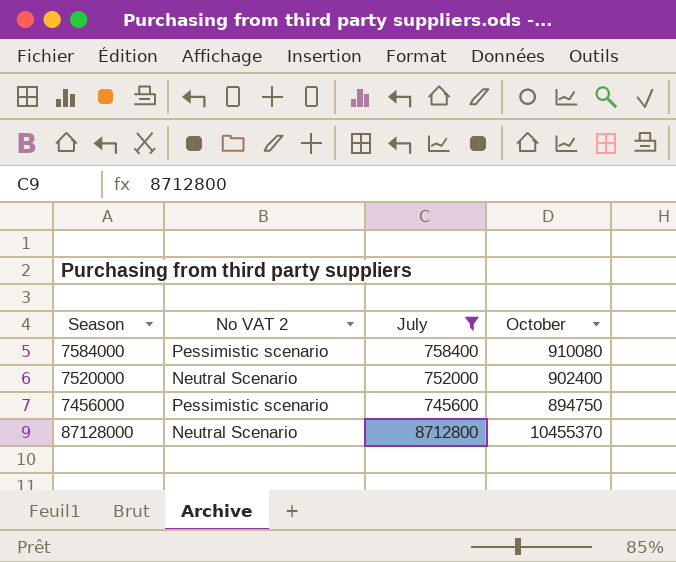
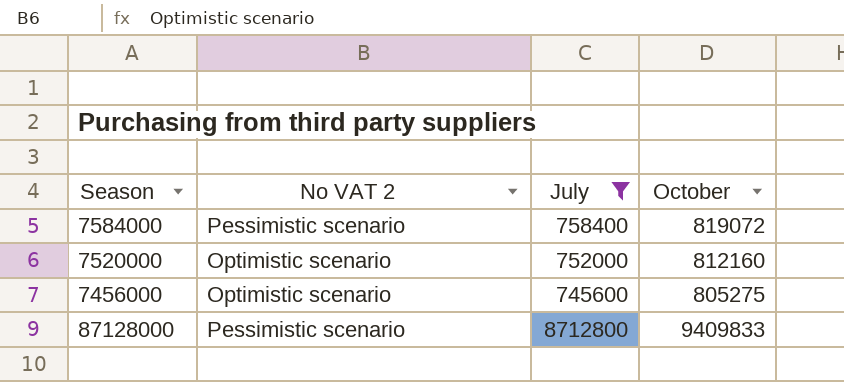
7584000 | October: 910080 -> 819072
7520000 | No VAT 2: Neutral Scenario -> Optimistic scenario
7520000 | October: 902400 -> 812160
7456000 | No VAT 2: Pessimistic scenario -> Optimistic scenario
7456000 | October: 894750 -> 805275
87128000 | No VAT 2: Neutral Scenario -> Pessimistic scenario
87128000 | October: 10455370 -> 9409833

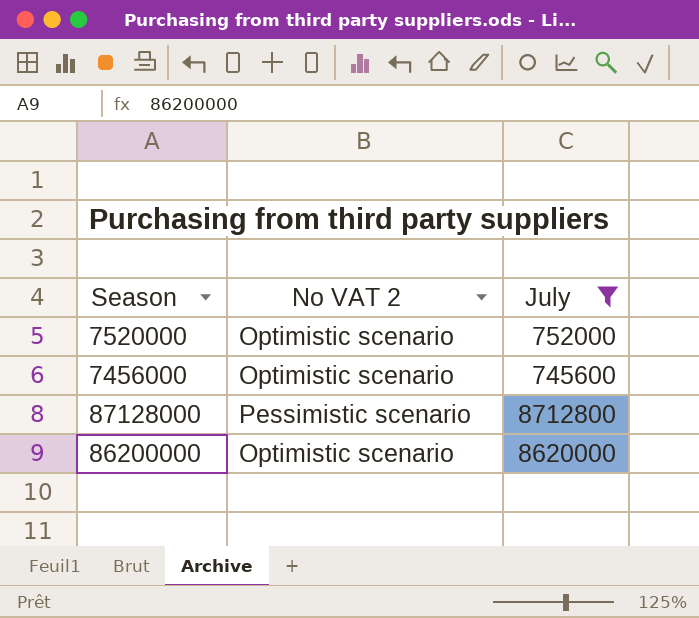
column October | position: 4 -> none
row 7584000: Pessimistic scenario | 758400 | 819072 -> none
row 86200000: none -> Optimistic scenario | 8620000

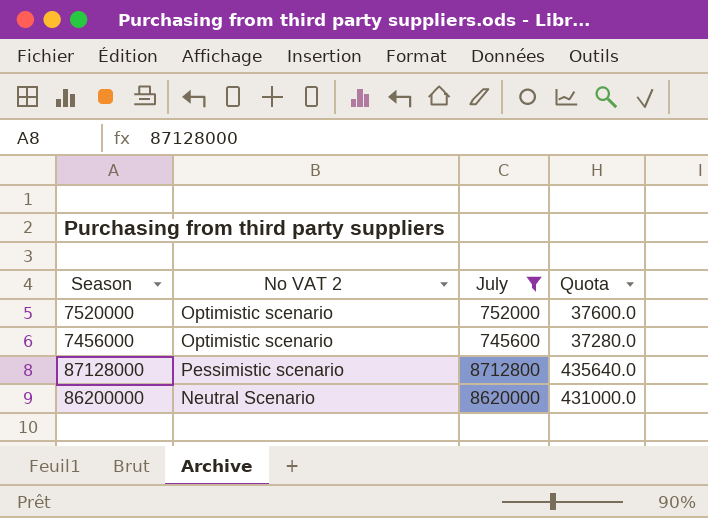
column Quota | formula: none -> [July] * 0.05
86200000 | No VAT 2: Optimistic scenario -> Neutral Scenario

